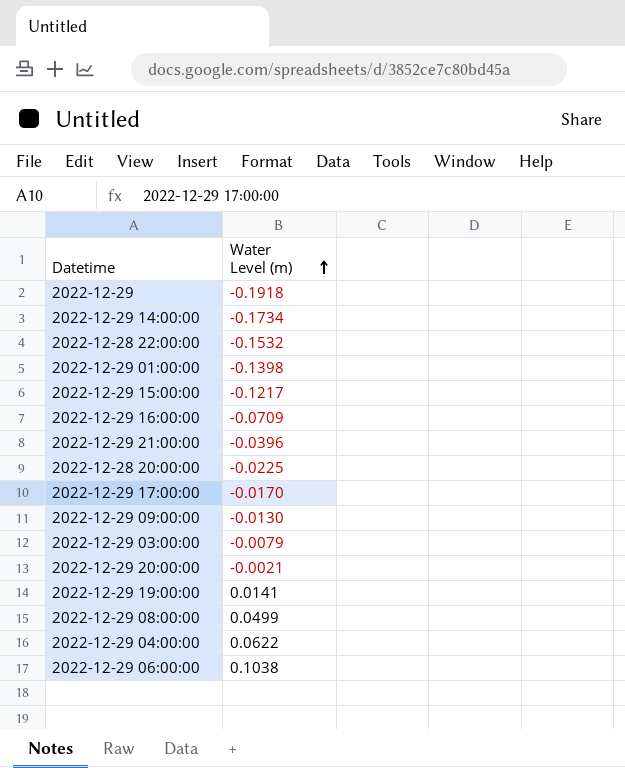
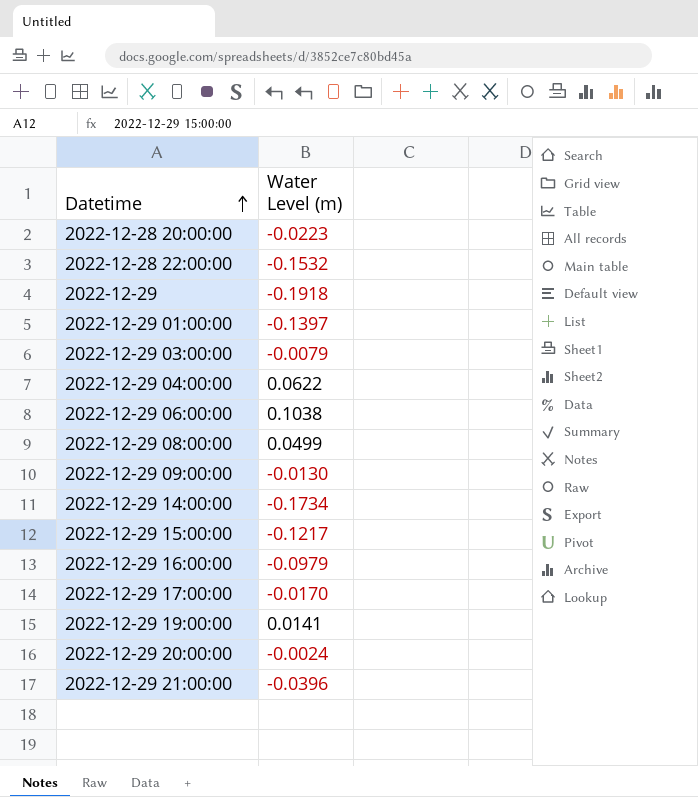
row order: Water Level (m) ascending -> Datetime ascending
2022-12-28 20:00:00 | Water Level (m): -0.0225 -> -0.0223
2022-12-29 01:00:00 | Water Level (m): -0.1398 -> -0.1397
2022-12-29 16:00:00 | Water Level (m): -0.0709 -> -0.0979
2022-12-29 20:00:00 | Water Level (m): -0.0021 -> -0.0024

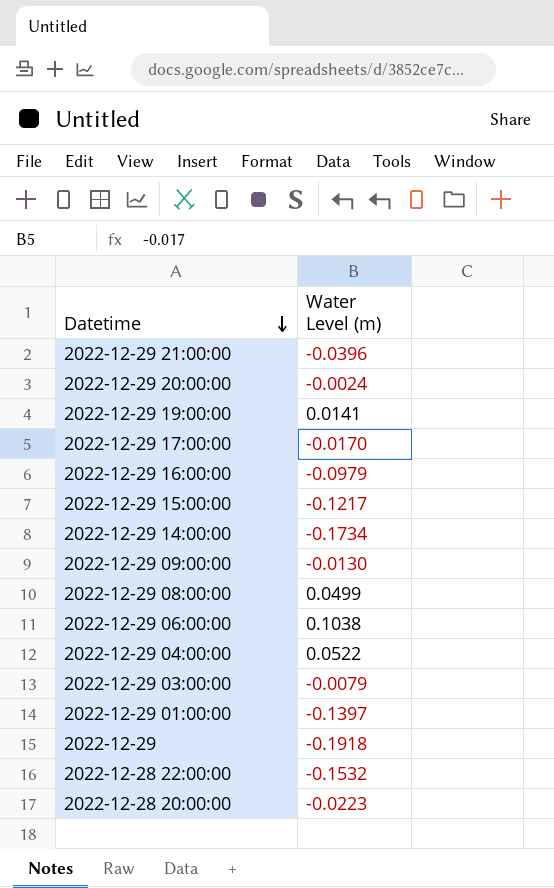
row order: Datetime ascending -> Datetime descending
2022-12-29 04:00:00 | Water Level (m): 0.0622 -> 0.0522

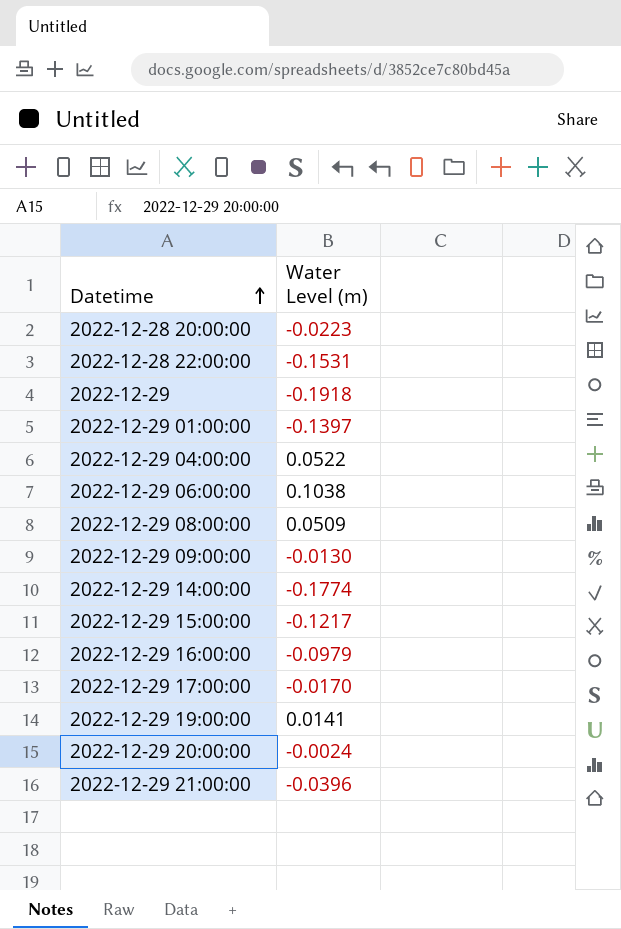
row order: Datetime descending -> Datetime ascending
row 2022-12-29 03:00:00: -0.0079 -> none
2022-12-28 22:00:00 | Water Level (m): -0.1532 -> -0.1531
2022-12-29 08:00:00 | Water Level (m): 0.0499 -> 0.0509
2022-12-29 14:00:00 | Water Level (m): -0.1734 -> -0.1774

